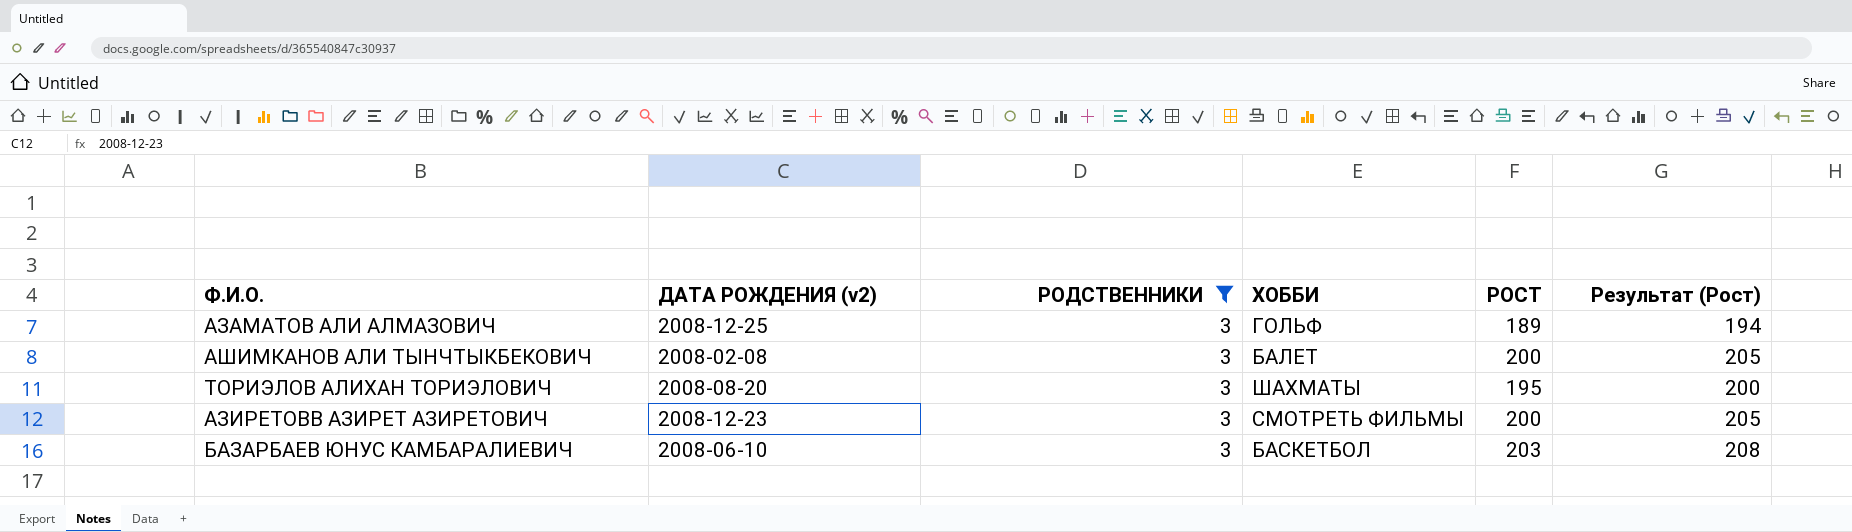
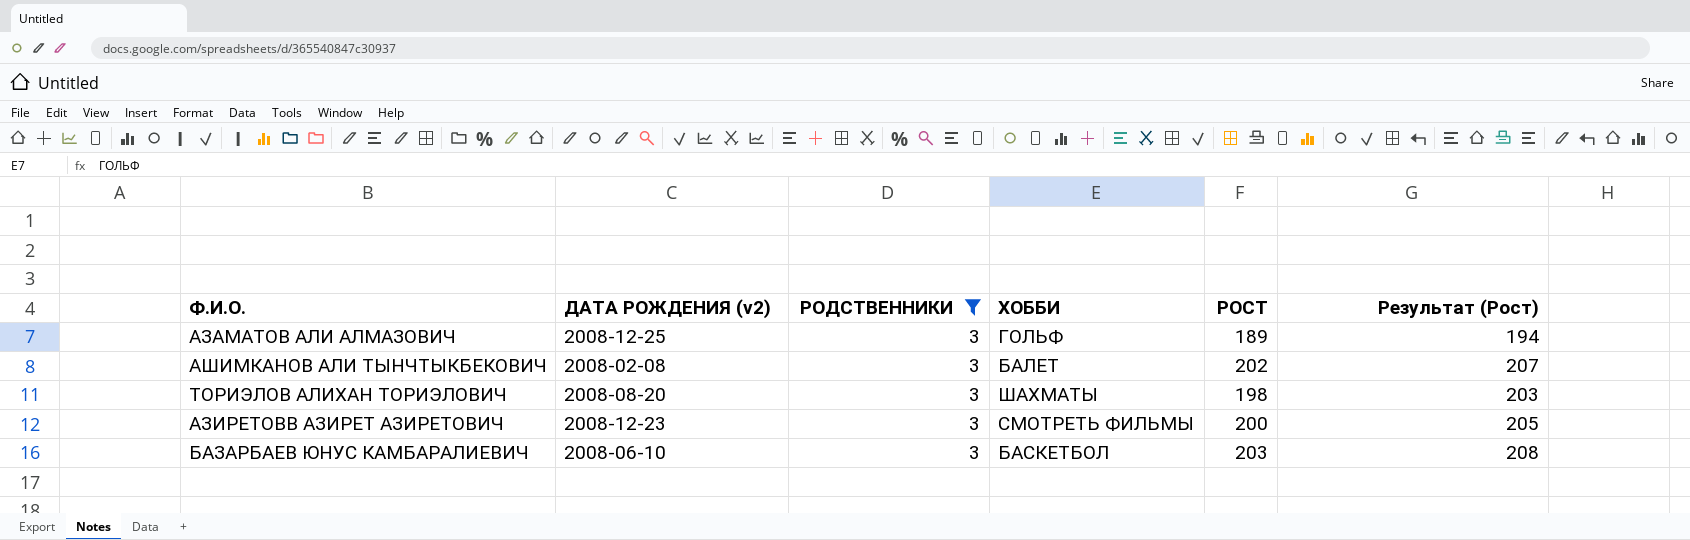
АШИМКАНОВ АЛИ ТЫНЧТЫКБЕКОВИЧ | РОСТ: 200 -> 202
АШИМКАНОВ АЛИ ТЫНЧТЫКБЕКОВИЧ | Результат (Рост): 205 -> 207
ТОРИЭЛОВ АЛИХАН ТОРИЭЛОВИЧ | РОСТ: 195 -> 198
ТОРИЭЛОВ АЛИХАН ТОРИЭЛОВИЧ | Результат (Рост): 200 -> 203

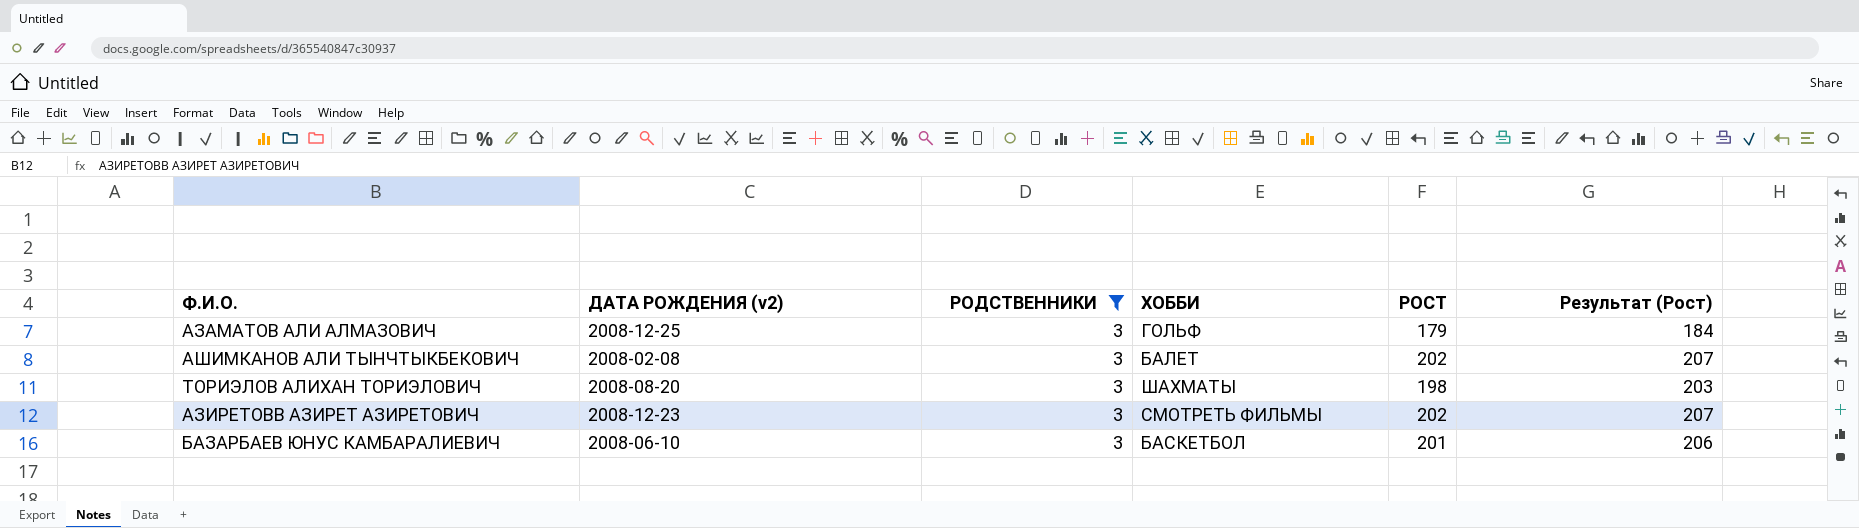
АЗАМАТОВ АЛИ АЛМАЗОВИЧ | РОСТ: 189 -> 179
АЗАМАТОВ АЛИ АЛМАЗОВИЧ | Результат (Рост): 194 -> 184
АЗИРЕТОВВ АЗИРЕТ АЗИРЕТОВИЧ | РОСТ: 200 -> 202
АЗИРЕТОВВ АЗИРЕТ АЗИРЕТОВИЧ | Результат (Рост): 205 -> 207
БАЗАРБАЕВ ЮНУС КАМБАРАЛИЕВИЧ | РОСТ: 203 -> 201
БАЗАРБАЕВ ЮНУС КАМБАРАЛИЕВИЧ | Результат (Рост): 208 -> 206

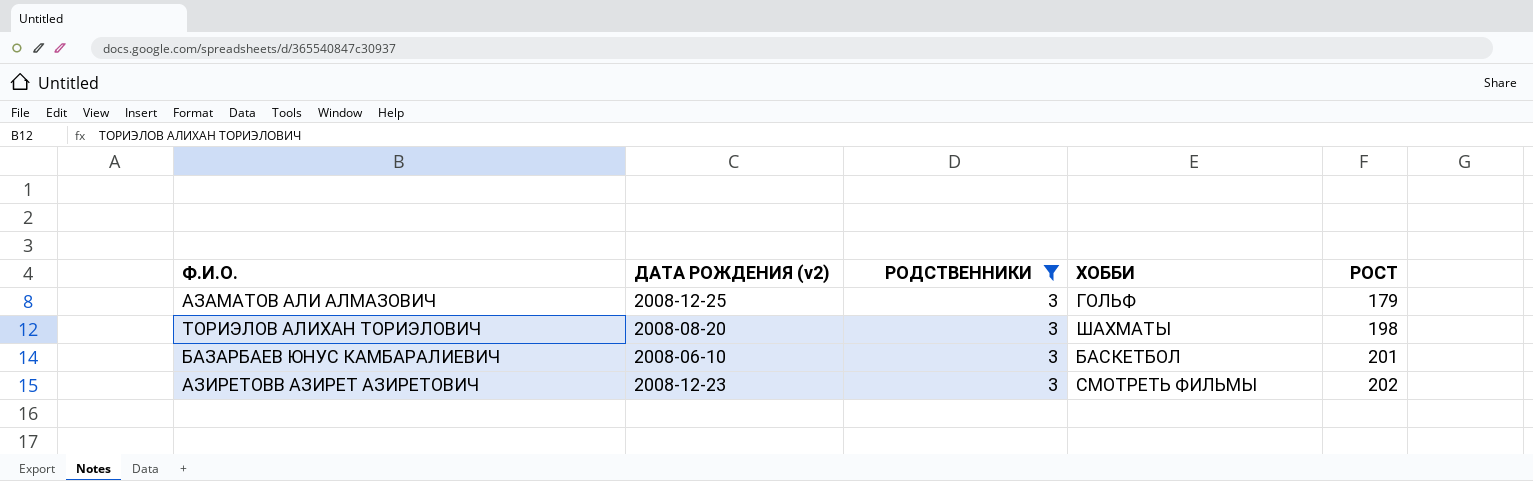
row order: none -> РОСТ ascending
column Результат (Рост) | formula: [РОСТ] + 5 -> none
row АШИМКАНОВ АЛИ ТЫНЧТЫКБЕКОВИЧ: 2008-02-08 | 3 | БАЛЕТ | 202 | 207 -> none

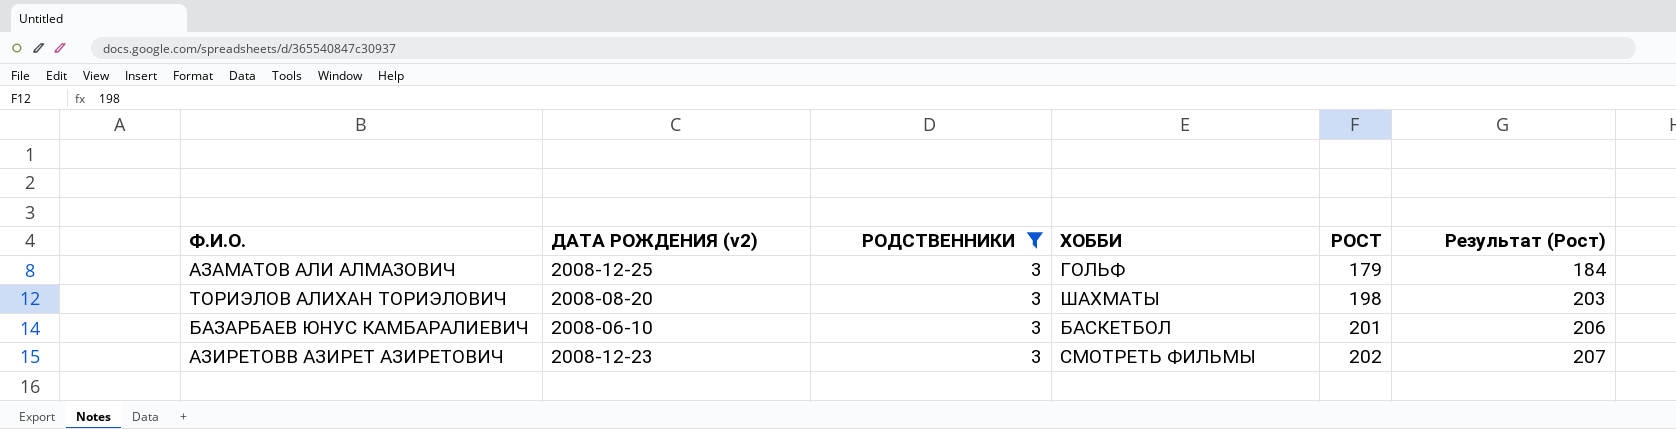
column Результат (Рост) | formula: none -> [РОСТ] + 5

